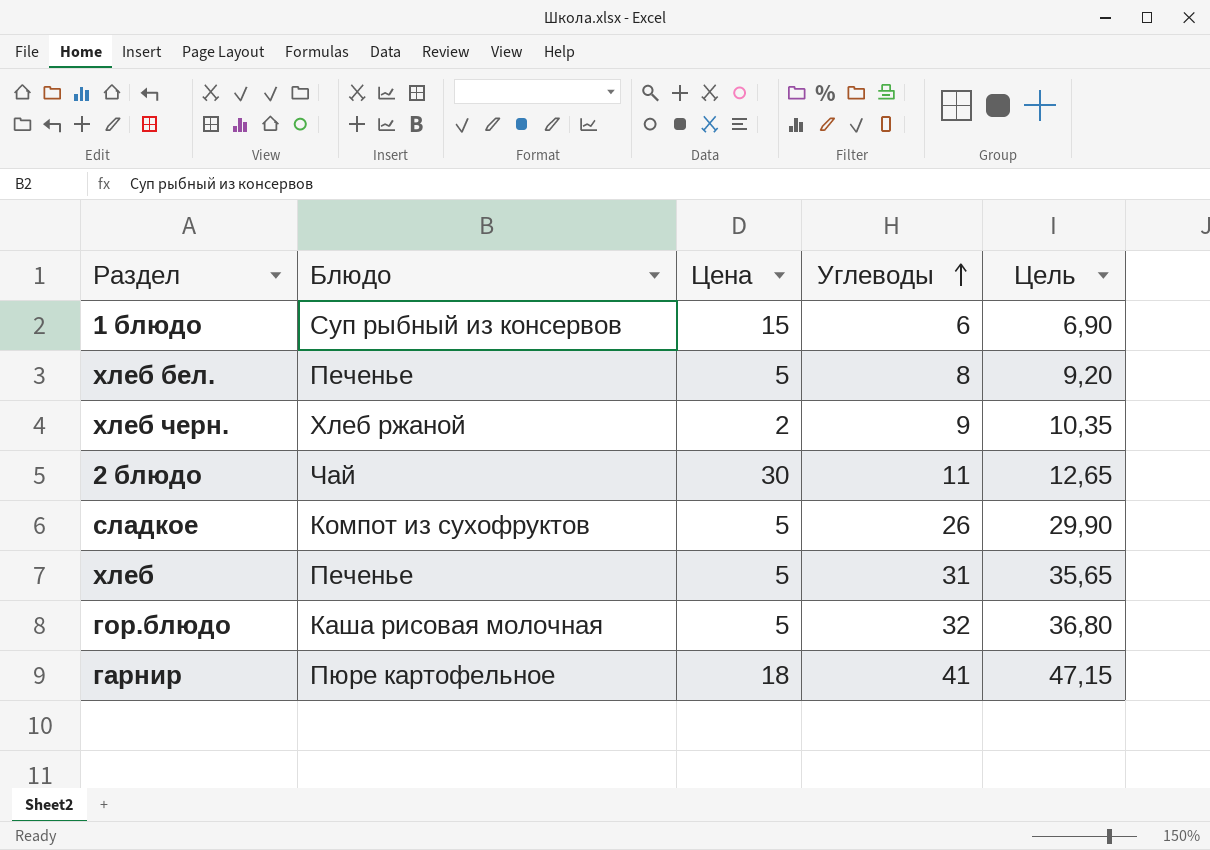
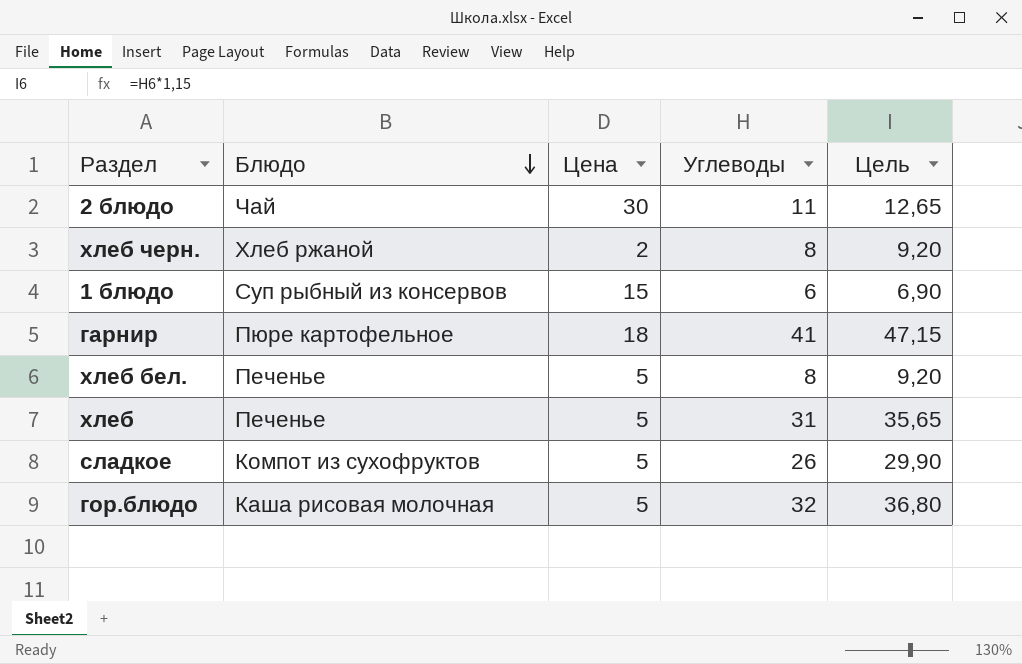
row order: Углеводы ascending -> Блюдо descending
хлеб черн. | Углеводы: 9 -> 8
хлеб черн. | Цель: 10,35 -> 9,20

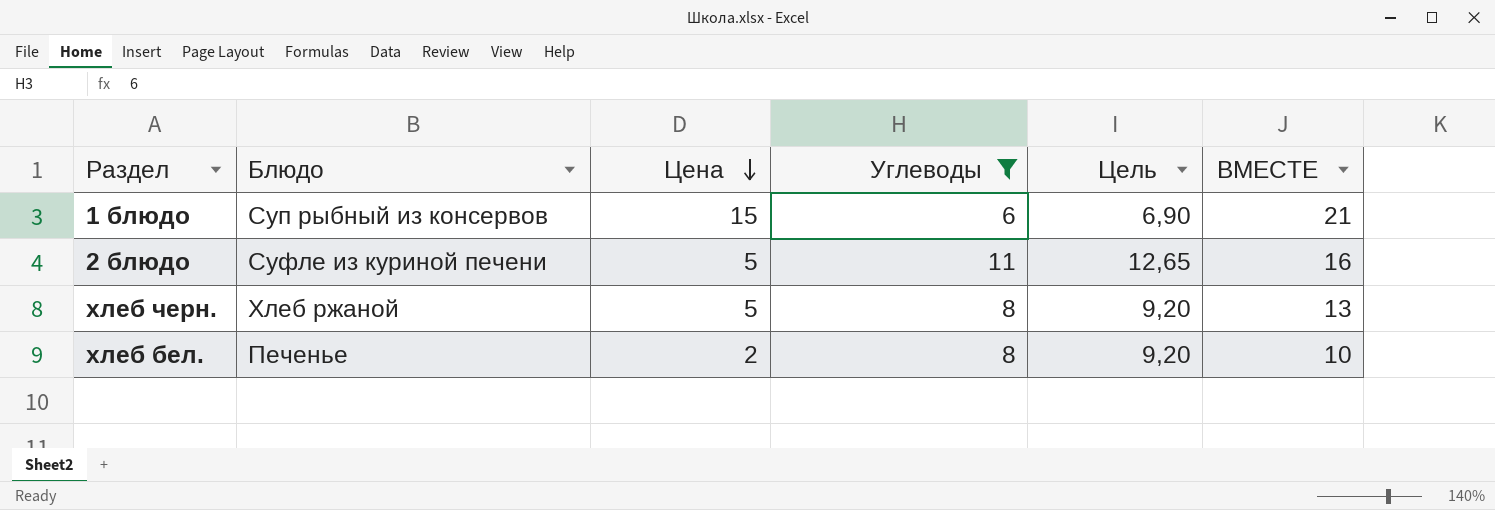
filter: none -> Углеводы <= 11
row order: Блюдо descending -> Цена descending
column ВМЕСТЕ | formula: none -> [Цена] + [Углеводы]
2 блюдо | Блюдо: Чай -> Суфле из куриной печени
2 блюдо | Цена: 30 -> 5
хлеб черн. | Цена: 2 -> 5
хлеб бел. | Цена: 5 -> 2

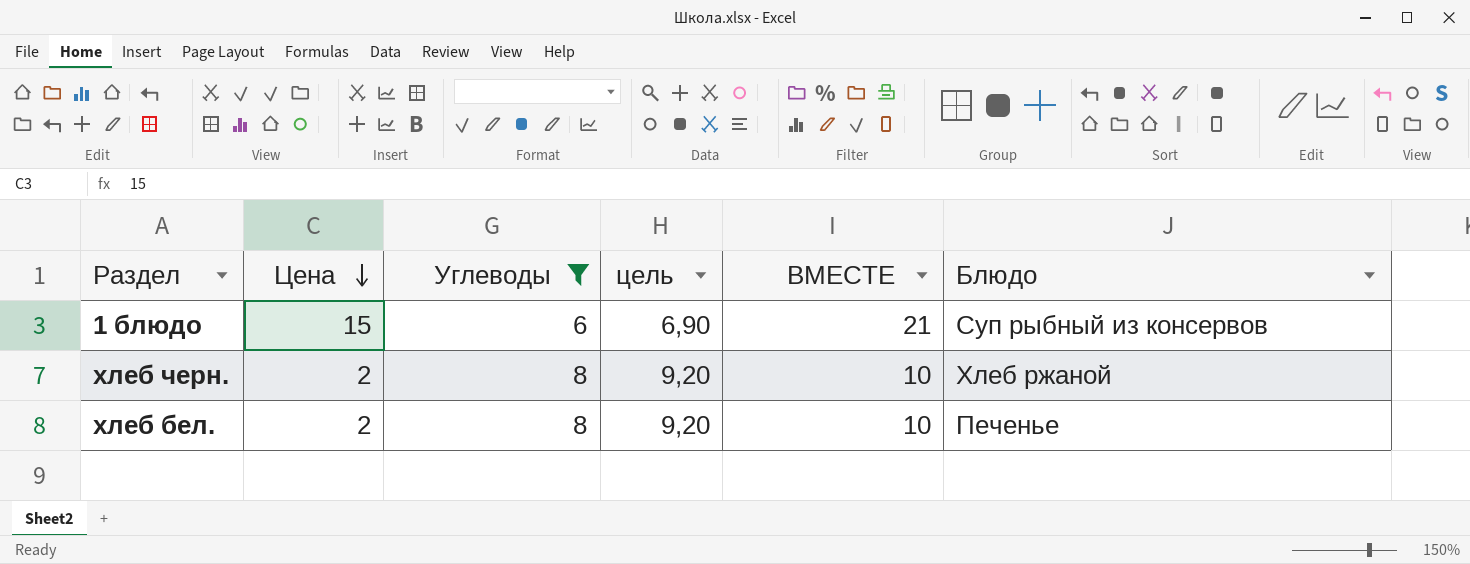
column name: Цель -> цель
column Блюдо | position: 2 -> 6
row 2 блюдо: Суфле из куриной печени | 5 | 11 | 12,65 | 16 -> none
хлеб черн. | Цена: 5 -> 2
хлеб черн. | ВМЕСТЕ: 13 -> 10

